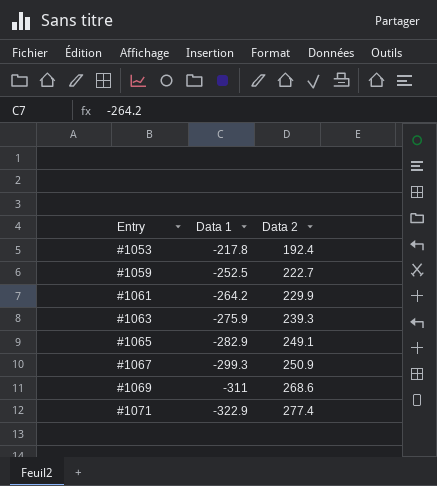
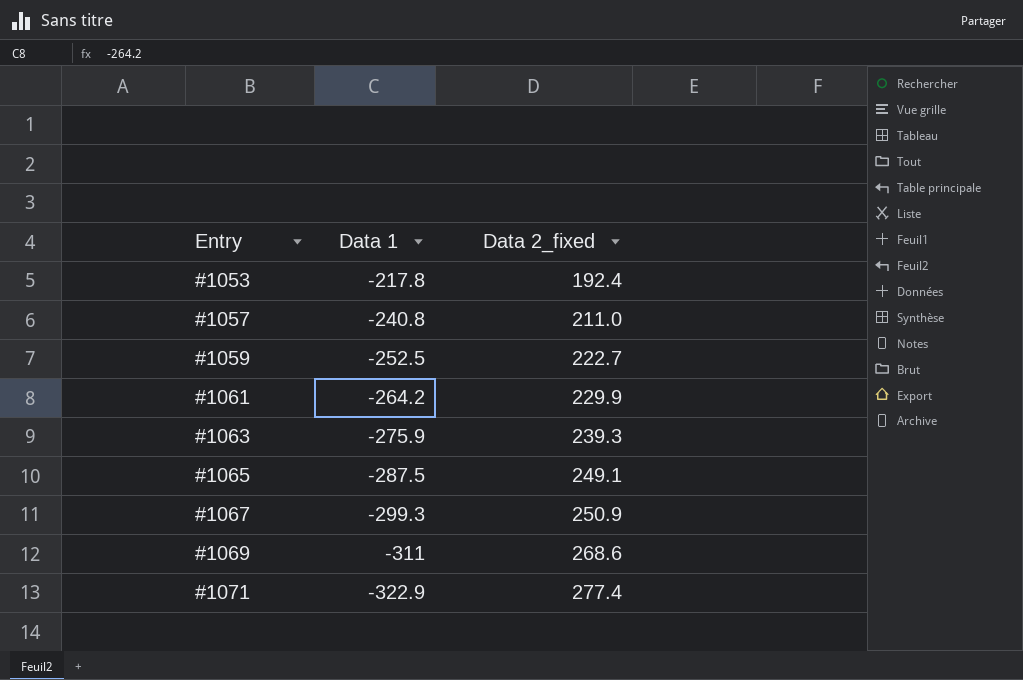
column name: Data 2 -> Data 2_fixed
row #1057: none -> -240.8 | 211.0
#1065 | Data 1: -282.9 -> -287.5

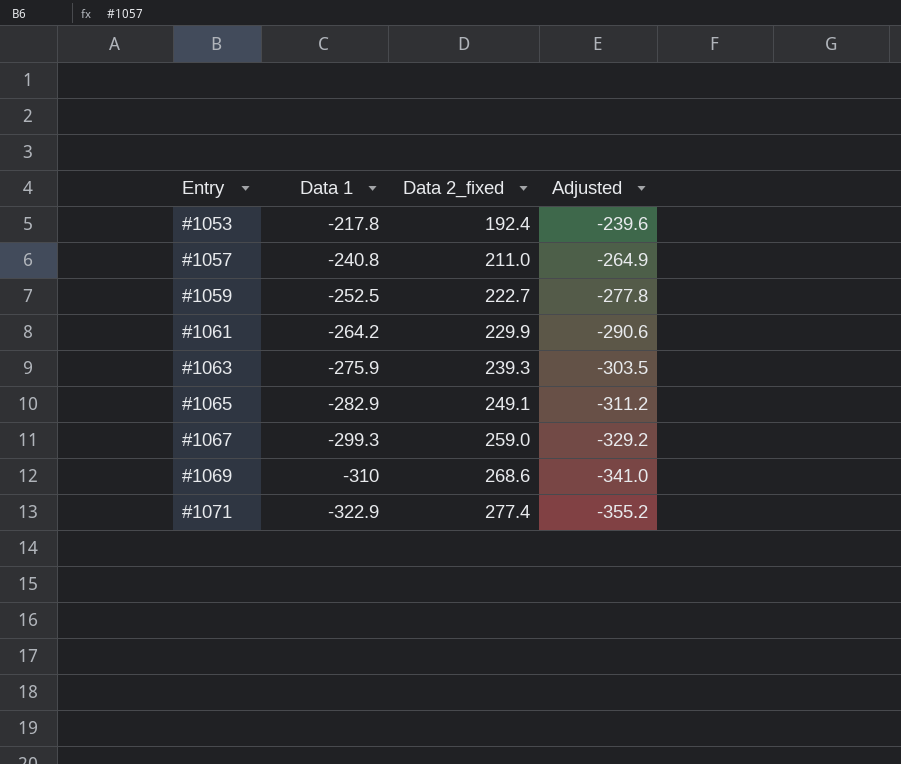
column Adjusted | formula: none -> [Data 1] * 1.1
#1065 | Data 1: -287.5 -> -282.9
#1067 | Data 2_fixed: 250.9 -> 259.0
#1069 | Data 1: -311 -> -310

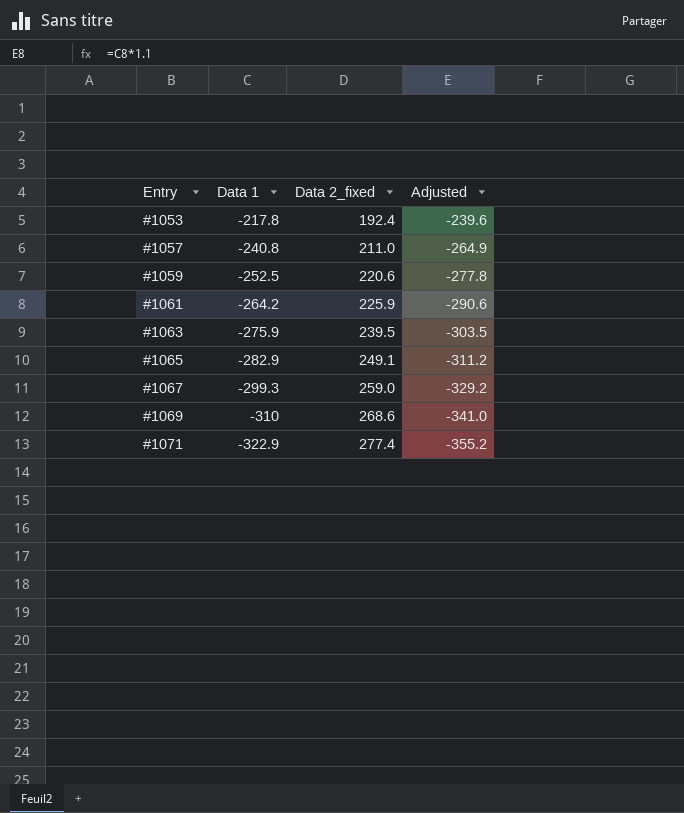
#1059 | Data 2_fixed: 222.7 -> 220.6
#1061 | Data 2_fixed: 229.9 -> 225.9
#1063 | Data 2_fixed: 239.3 -> 239.5

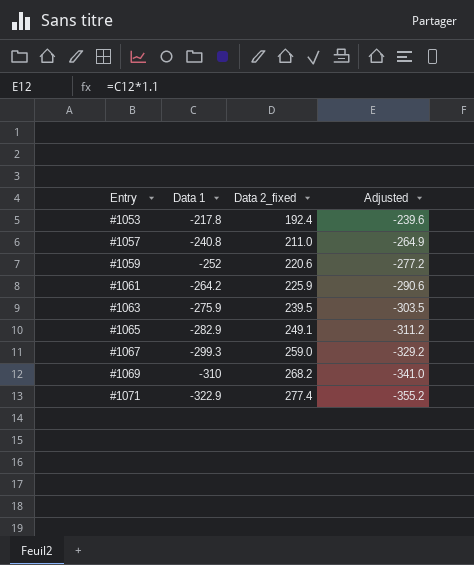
#1059 | Data 1: -252.5 -> -252
#1059 | Adjusted: -277.8 -> -277.2
#1069 | Data 2_fixed: 268.6 -> 268.2

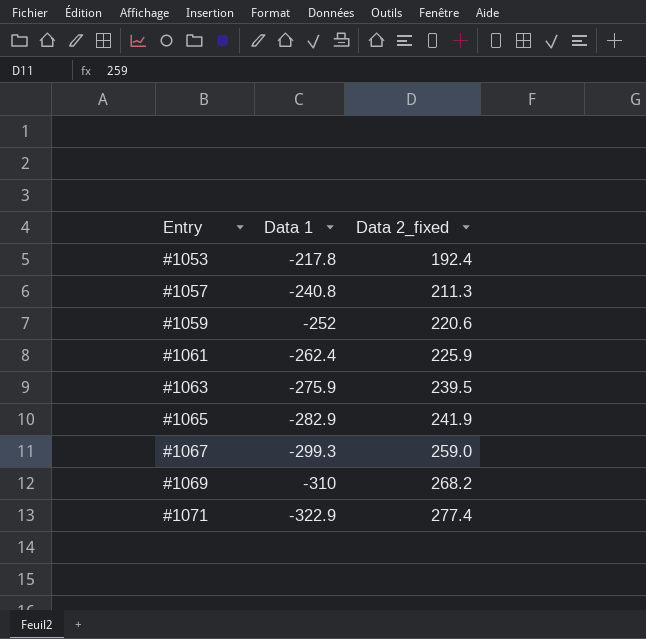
column Adjusted | formula: [Data 1] * 1.1 -> none
#1057 | Data 2_fixed: 211.0 -> 211.3
#1061 | Data 1: -264.2 -> -262.4
#1065 | Data 2_fixed: 249.1 -> 241.9

